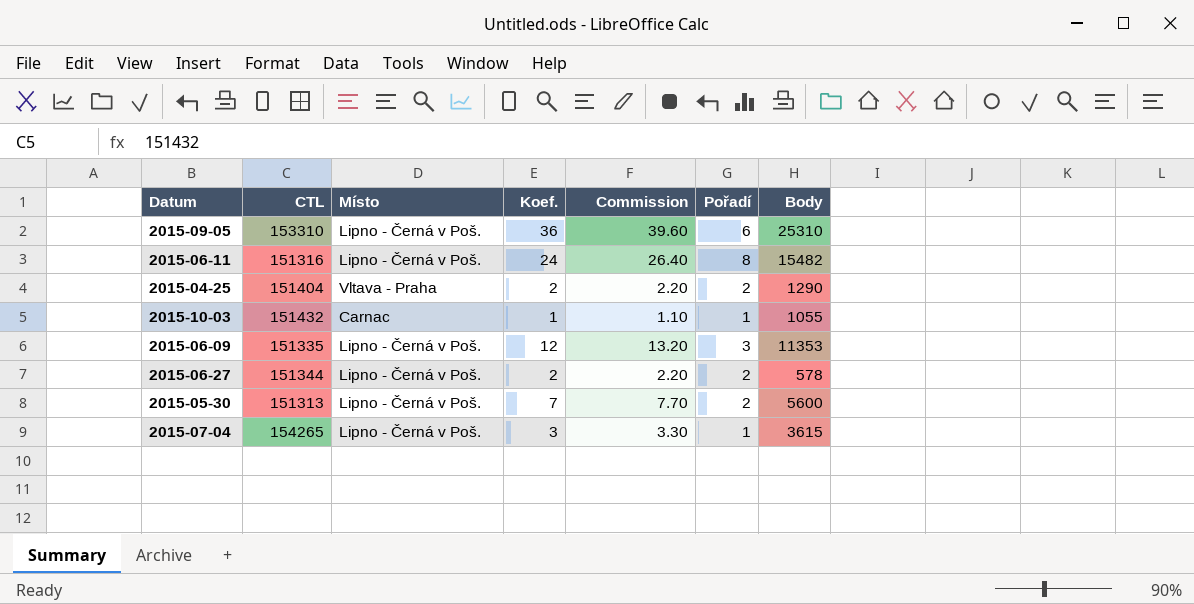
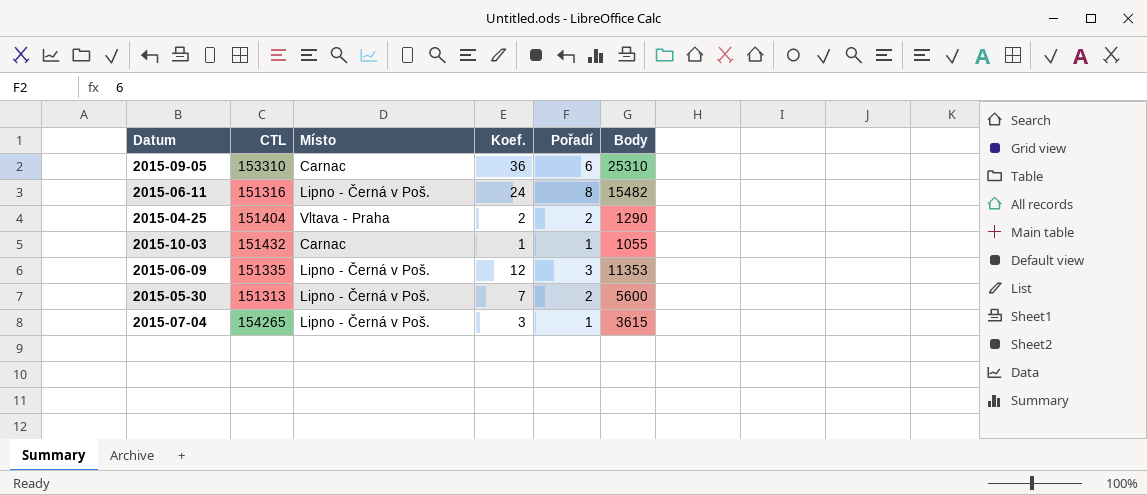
column Commission | formula: [Koef.] * 1.1 -> none
row 2015-06-27: 151344 | Lipno - Černá v Poš. | 2 | 2.20 | 2 | 578 -> none
2015-09-05 | Místo: Lipno - Černá v Poš. -> Carnac

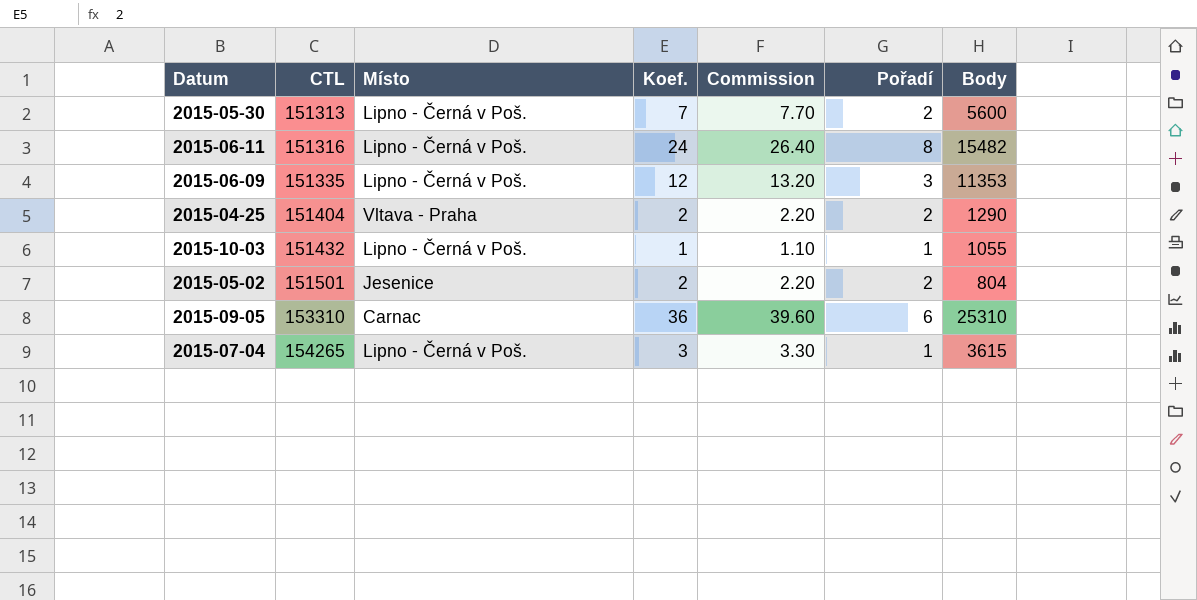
row order: none -> CTL ascending
column Commission | formula: none -> [Koef.] * 1.1
2015-10-03 | Místo: Carnac -> Lipno - Černá v Poš.
row 2015-05-02: none -> 151501 | Jesenice | 2 | 2.20 | 2 | 804

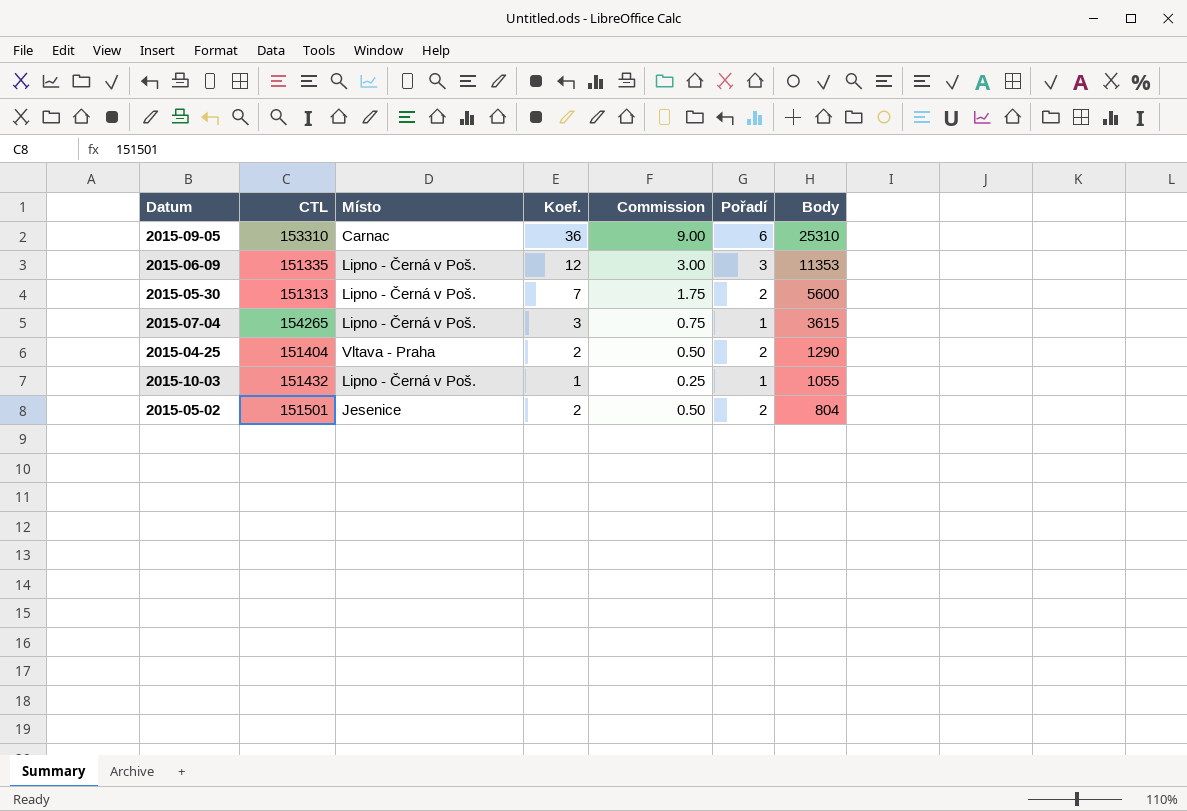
row order: CTL ascending -> Body descending
column Commission | formula: [Koef.] * 1.1 -> [Koef.] * 0.25
row 2015-06-11: 151316 | Lipno - Černá v Poš. | 24 | 26.40 | 8 | 15482 -> none

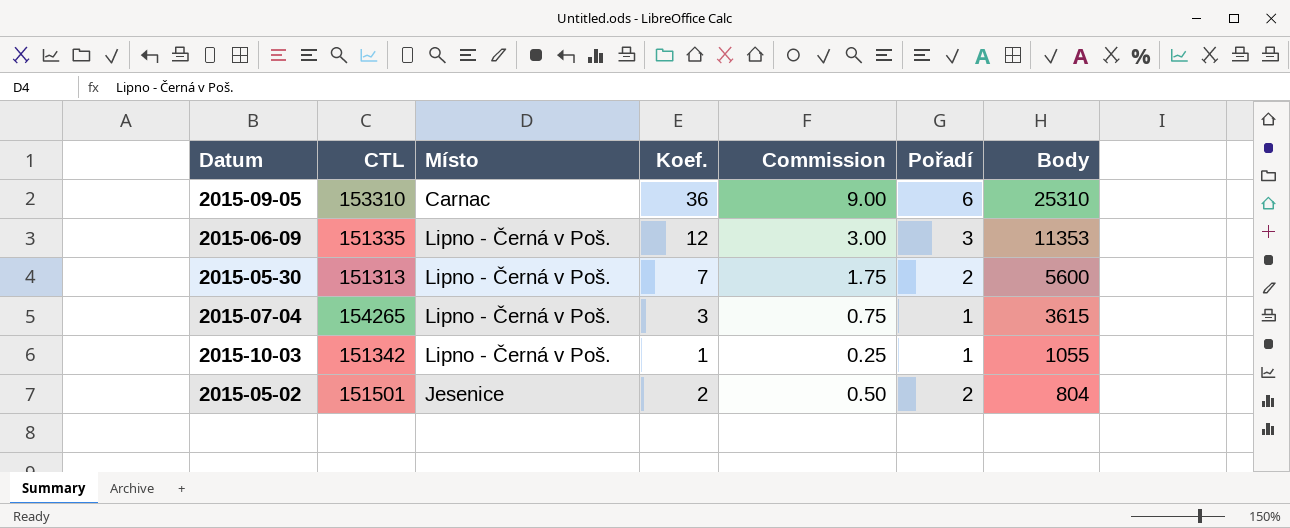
row 2015-04-25: 151404 | Vltava - Praha | 2 | 0.50 | 2 | 1290 -> none
2015-10-03 | CTL: 151432 -> 151342

